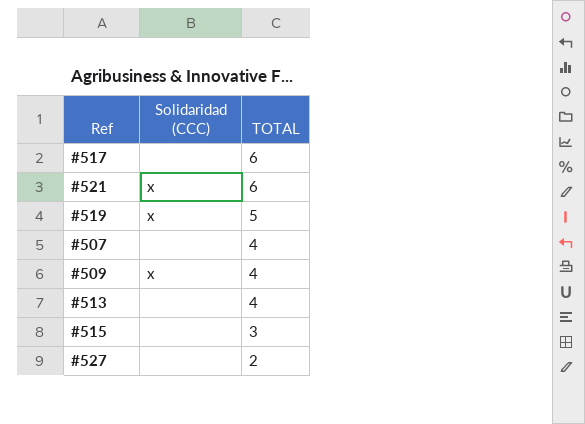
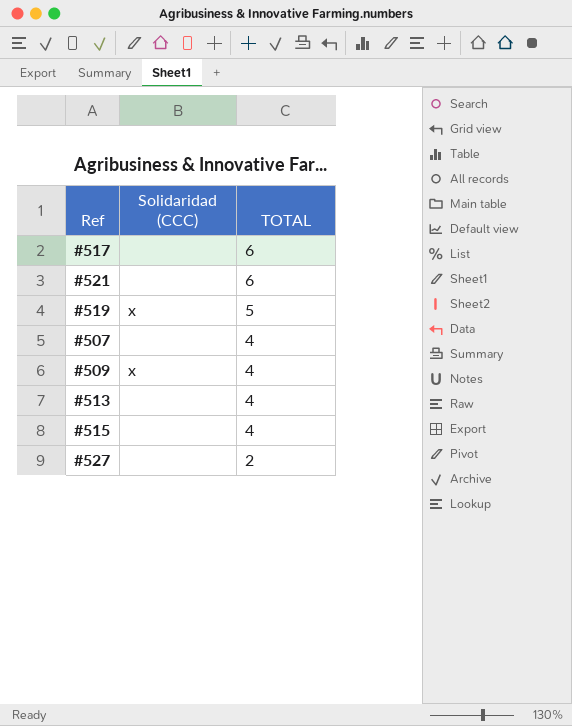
#521 | Solidaridad (CCC): x -> none
#515 | TOTAL: 3 -> 4

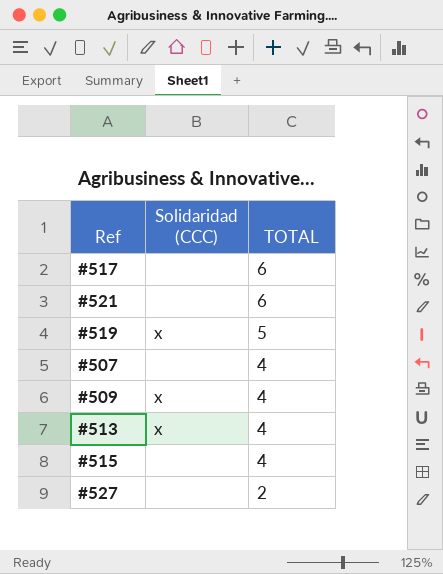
#513 | Solidaridad (CCC): none -> x

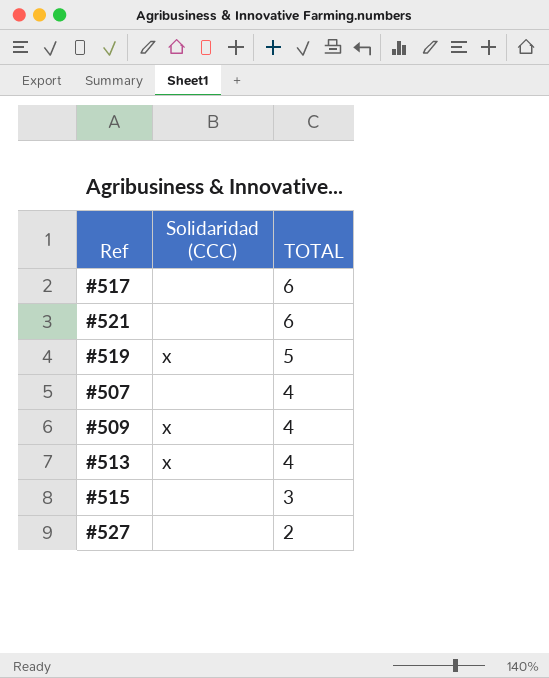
#515 | TOTAL: 4 -> 3

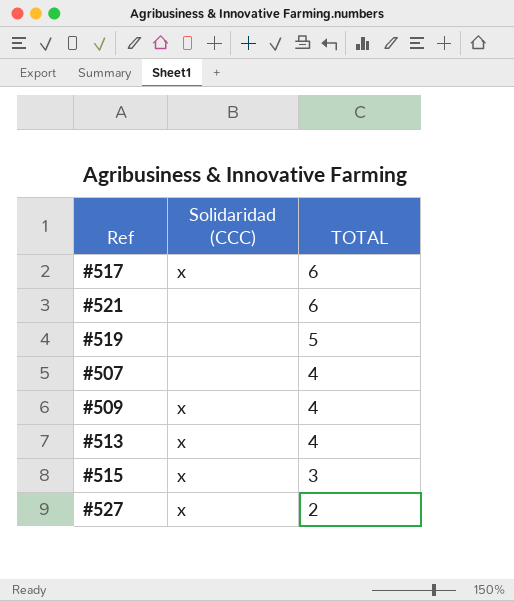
#517 | Solidaridad (CCC): none -> x
#519 | Solidaridad (CCC): x -> none
#515 | Solidaridad (CCC): none -> x
#527 | Solidaridad (CCC): none -> x

